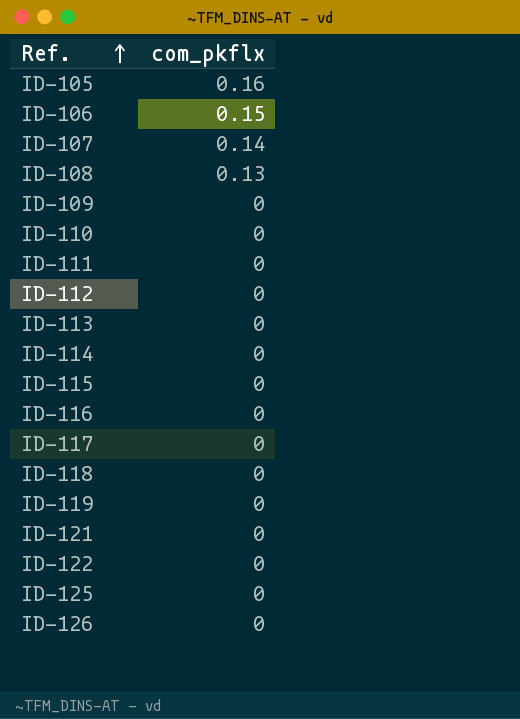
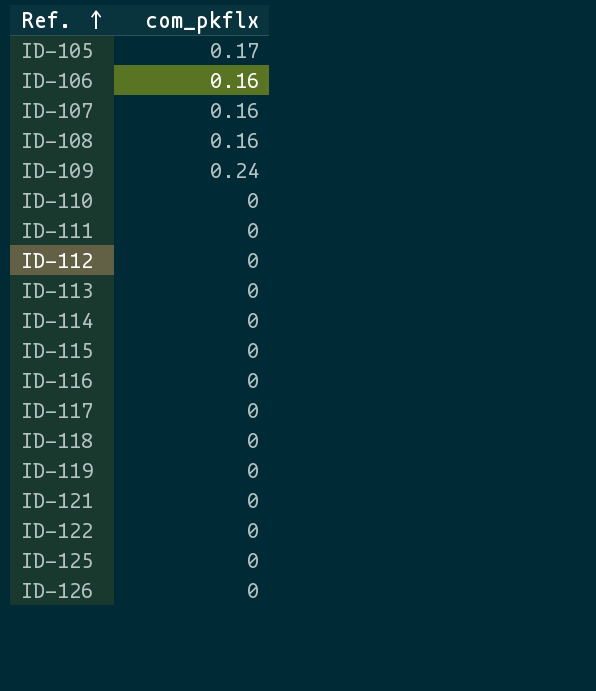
ID-105 | com_pkflx: 0.16 -> 0.17
ID-106 | com_pkflx: 0.15 -> 0.16
ID-107 | com_pkflx: 0.14 -> 0.16
ID-108 | com_pkflx: 0.13 -> 0.16
ID-109 | com_pkflx: 0 -> 0.24

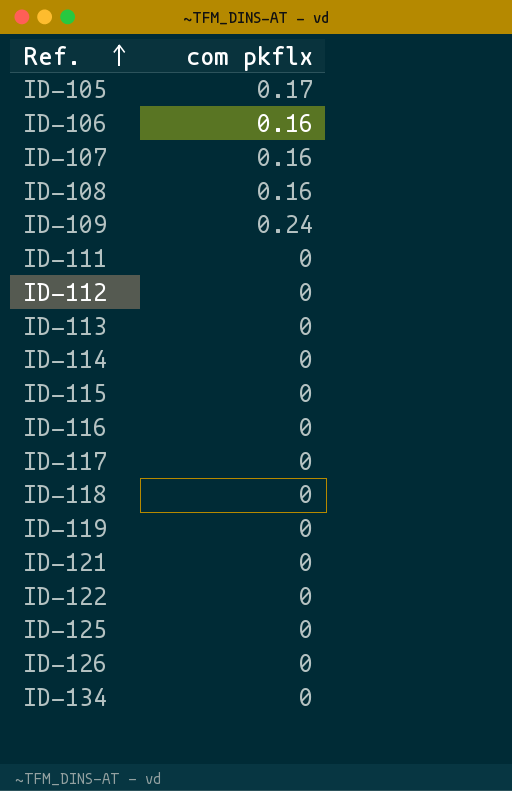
column name: com_pkflx -> com pkflx
row ID-110: 0 -> none
row ID-134: none -> 0

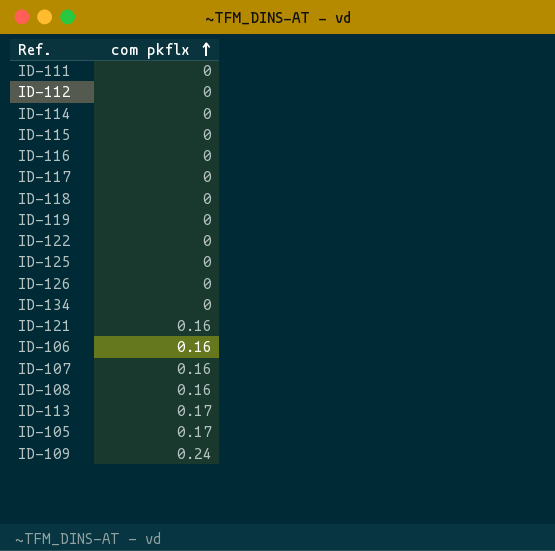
row order: Ref. ascending -> com pkflx ascending
ID-121 | com pkflx: 0 -> 0.16
ID-113 | com pkflx: 0 -> 0.17

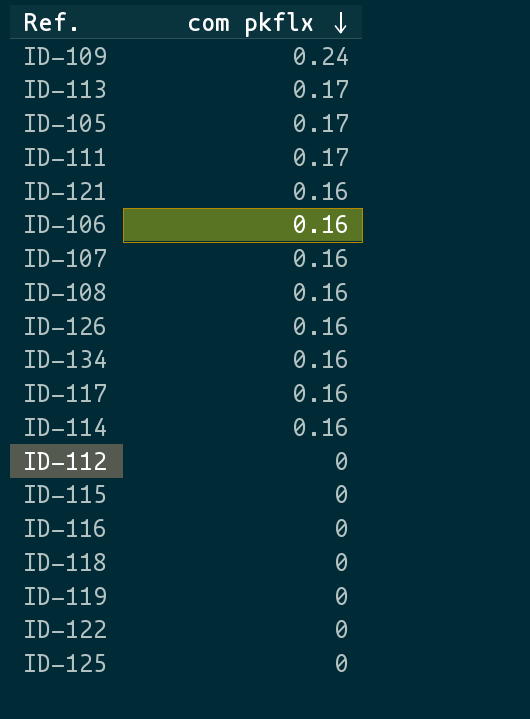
row order: com pkflx ascending -> com pkflx descending
ID-111 | com pkflx: 0 -> 0.17
ID-126 | com pkflx: 0 -> 0.16
ID-134 | com pkflx: 0 -> 0.16
ID-117 | com pkflx: 0 -> 0.16
ID-114 | com pkflx: 0 -> 0.16

